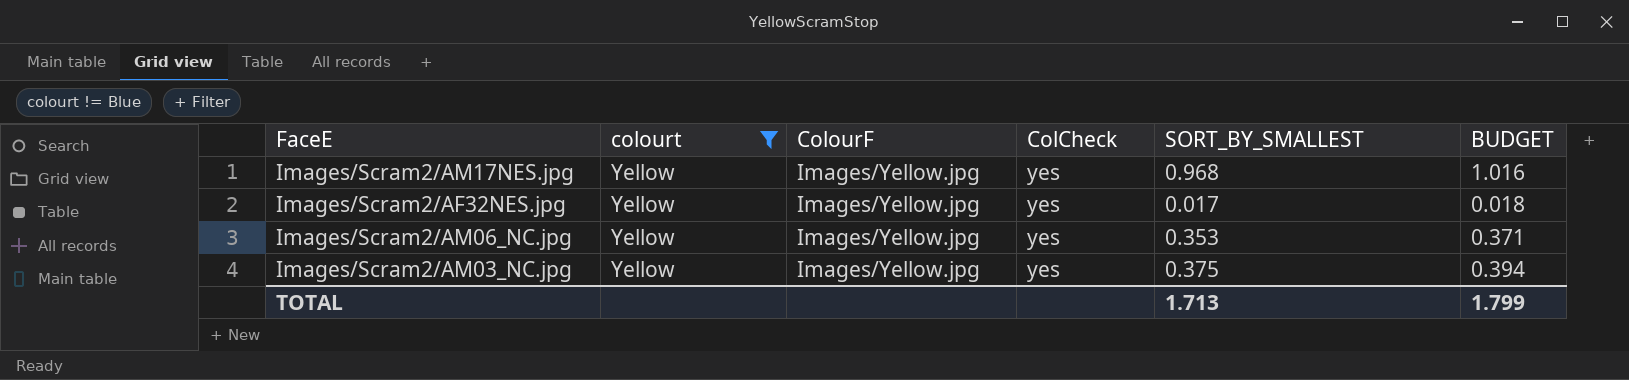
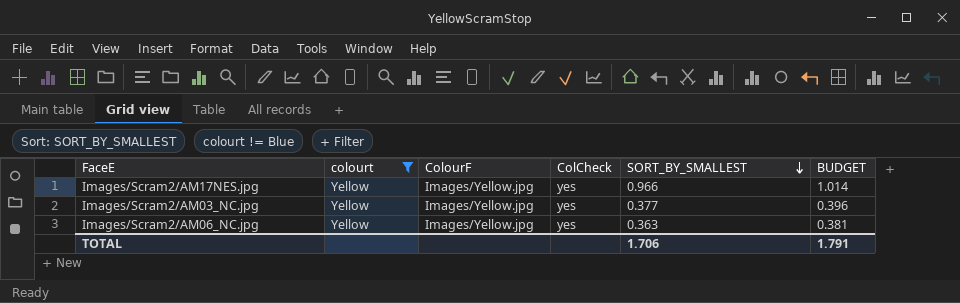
row order: none -> SORT_BY_SMALLEST descending
row Images/Scram2/AF32NES.jpg: Yellow | Images/Yellow.jpg | yes | 0.017 | 0.018 -> none
Images/Scram2/AM17NES.jpg | SORT_BY_SMALLEST: 0.968 -> 0.966
Images/Scram2/AM17NES.jpg | BUDGET: 1.016 -> 1.014
Images/Scram2/AM03_NC.jpg | SORT_BY_SMALLEST: 0.375 -> 0.377
Images/Scram2/AM03_NC.jpg | BUDGET: 0.394 -> 0.396
Images/Scram2/AM06_NC.jpg | SORT_BY_SMALLEST: 0.353 -> 0.363
Images/Scram2/AM06_NC.jpg | BUDGET: 0.371 -> 0.381
TOTAL | SORT_BY_SMALLEST: 1.713 -> 1.706
TOTAL | BUDGET: 1.799 -> 1.791

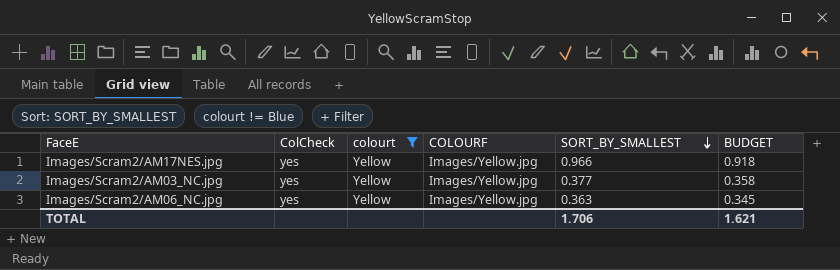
column ColCheck | position: 4 -> 2
column name: ColourF -> COLOURF
column BUDGET | formula: [SORT_BY_SMALLEST] * 1.05 -> [SORT_BY_SMALLEST] * 0.95
TOTAL | BUDGET: 1.791 -> 1.621

